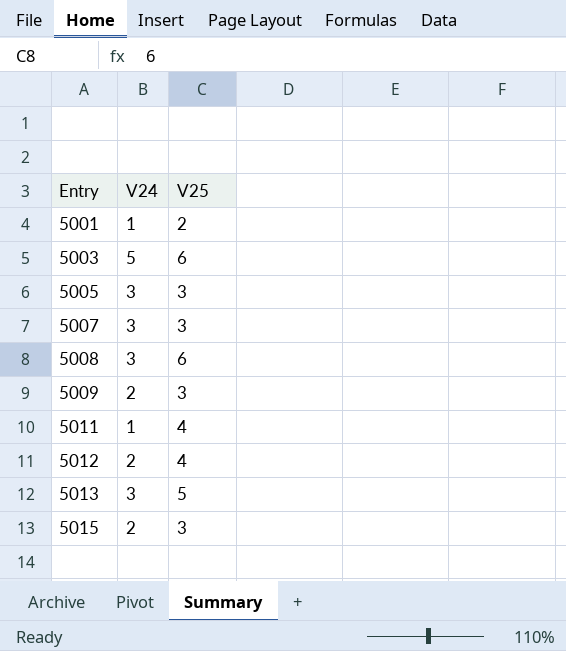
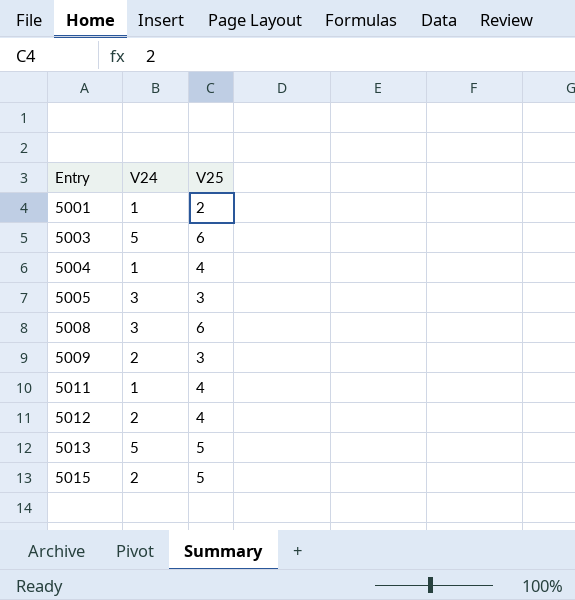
row 5007: 3 | 3 -> none
row 5004: none -> 1 | 4
5013 | V24: 3 -> 5
5015 | V25: 3 -> 5

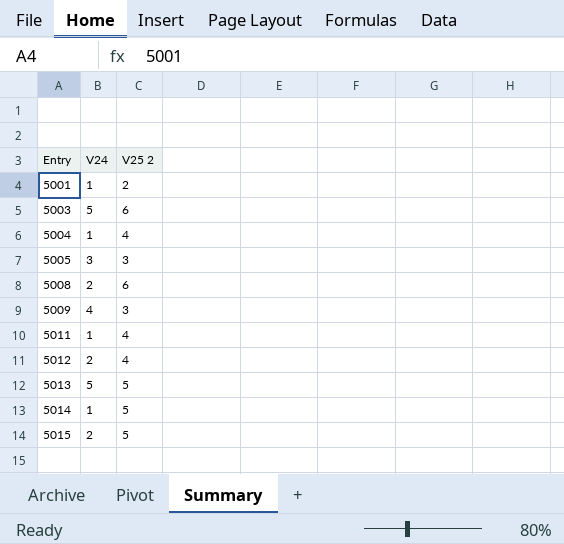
column name: V25 -> V25 2
5008 | V24: 3 -> 2
5009 | V24: 2 -> 4
row 5014: none -> 1 | 5

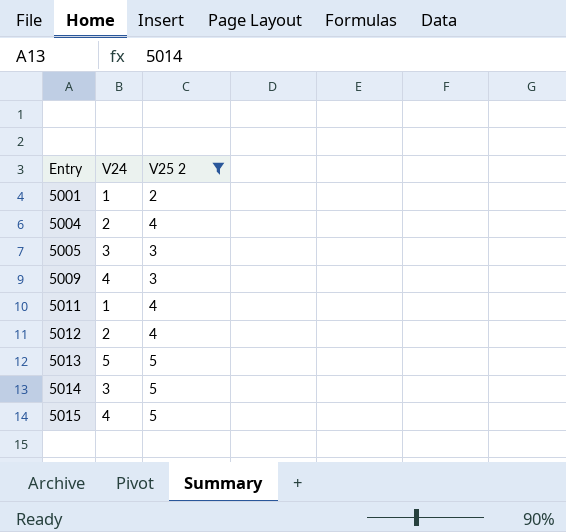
filter: none -> V25 2 != 6
5004 | V24: 1 -> 2
5014 | V24: 1 -> 3
5015 | V24: 2 -> 4

